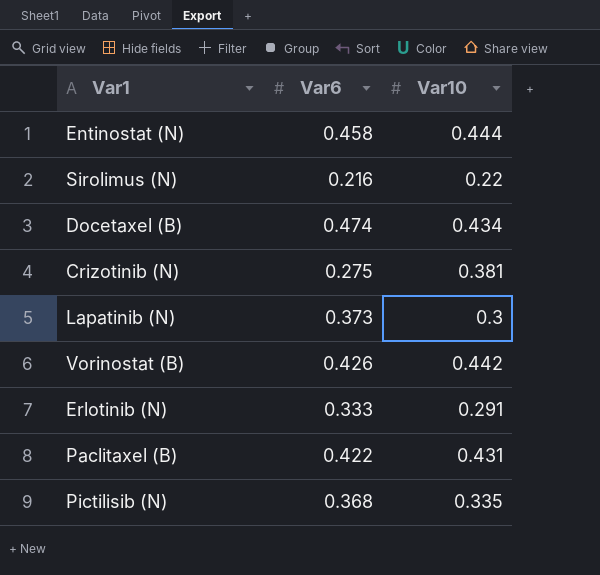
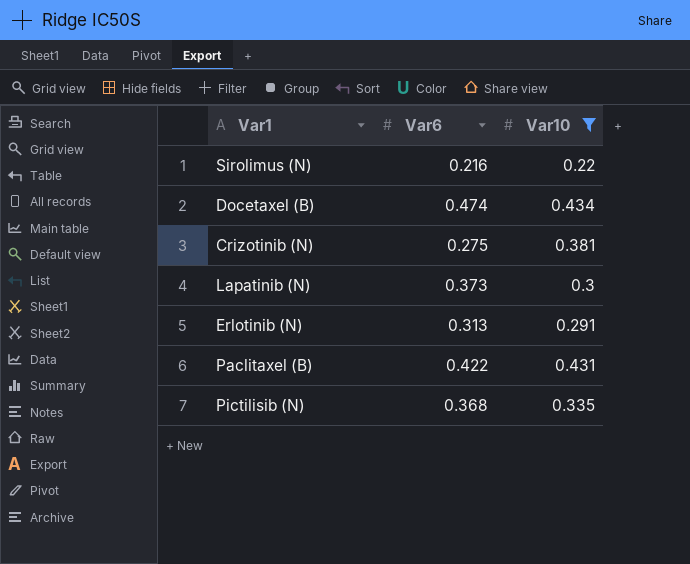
filter: none -> Var10 <= 0.434
Erlotinib (N) | Var6: 0.333 -> 0.313

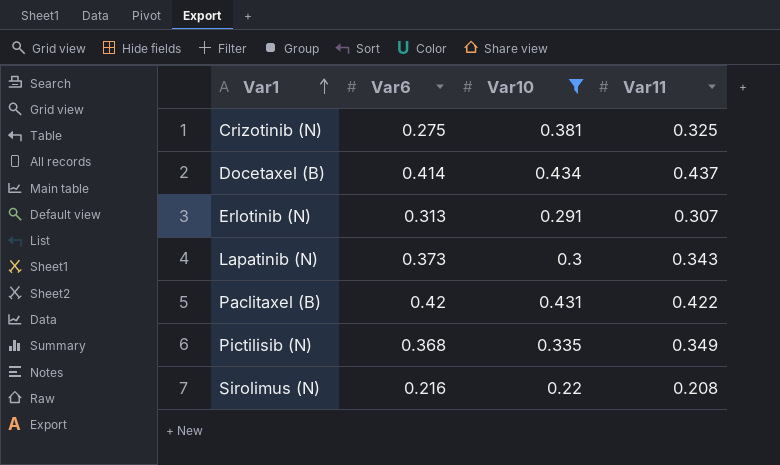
row order: none -> Var1 ascending
column Var11 | position: none -> 4
Docetaxel (B) | Var6: 0.474 -> 0.414
Paclitaxel (B) | Var6: 0.422 -> 0.42

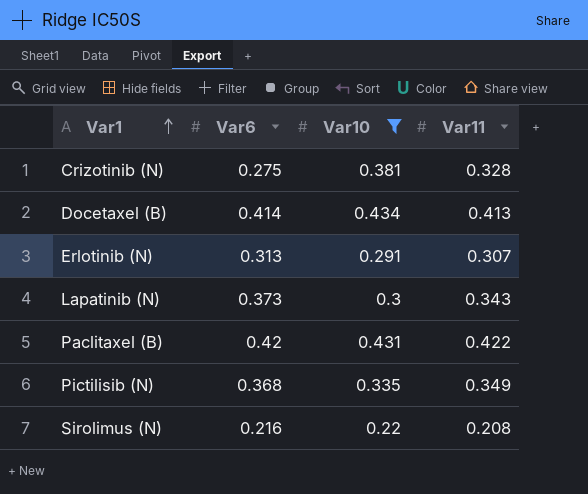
Crizotinib (N) | Var11: 0.325 -> 0.328
Docetaxel (B) | Var11: 0.437 -> 0.413

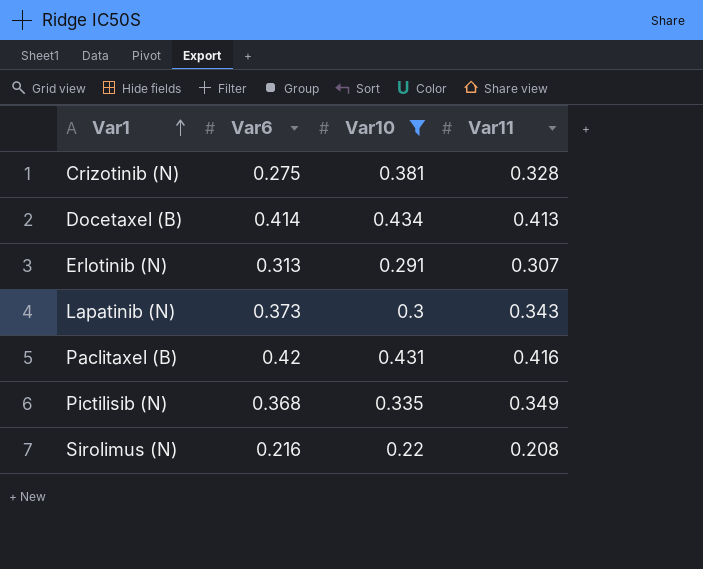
Paclitaxel (B) | Var11: 0.422 -> 0.416

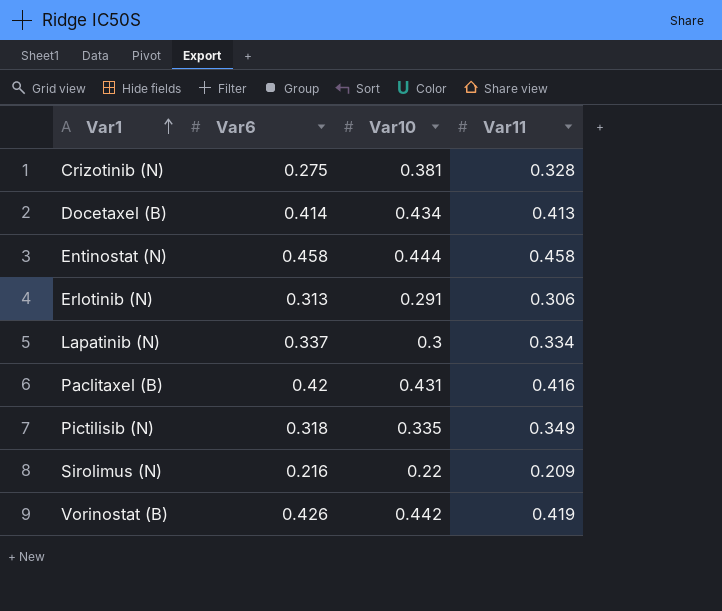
filter: Var10 <= 0.434 -> none
Erlotinib (N) | Var11: 0.307 -> 0.306
Lapatinib (N) | Var6: 0.373 -> 0.337
Lapatinib (N) | Var11: 0.343 -> 0.334
Pictilisib (N) | Var6: 0.368 -> 0.318
Sirolimus (N) | Var11: 0.208 -> 0.209

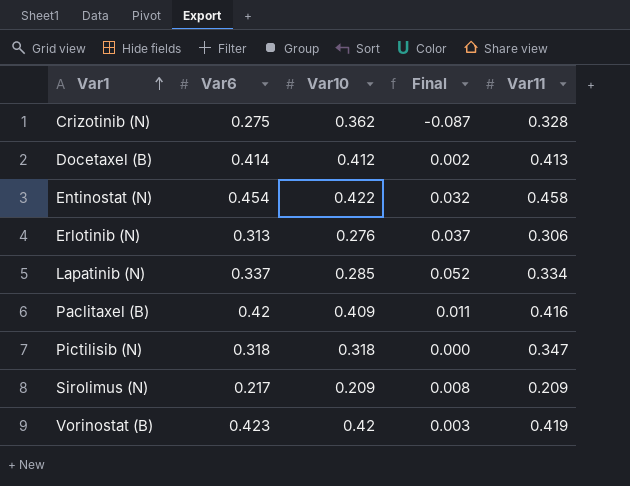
column Final | formula: none -> [Var6] - [Var10]
Crizotinib (N) | Var10: 0.381 -> 0.362
Docetaxel (B) | Var10: 0.434 -> 0.412
Entinostat (N) | Var6: 0.458 -> 0.454
Entinostat (N) | Var10: 0.444 -> 0.422
Erlotinib (N) | Var10: 0.291 -> 0.276
Lapatinib (N) | Var10: 0.3 -> 0.285
Paclitaxel (B) | Var10: 0.431 -> 0.409
Pictilisib (N) | Var10: 0.335 -> 0.318
Pictilisib (N) | Var11: 0.349 -> 0.347
Sirolimus (N) | Var6: 0.216 -> 0.217
Sirolimus (N) | Var10: 0.22 -> 0.209
Vorinostat (B) | Var6: 0.426 -> 0.423
Vorinostat (B) | Var10: 0.442 -> 0.42

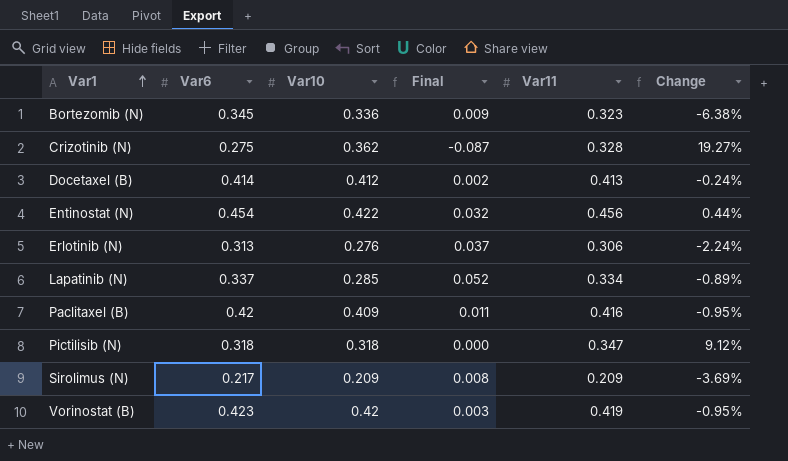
column Change | formula: none -> ([Var11] - [Var6]) / [Var6]
row Bortezomib (N): none -> 0.345 | 0.336 | 0.009 | 0.323 | -6.38%
Entinostat (N) | Var11: 0.458 -> 0.456

